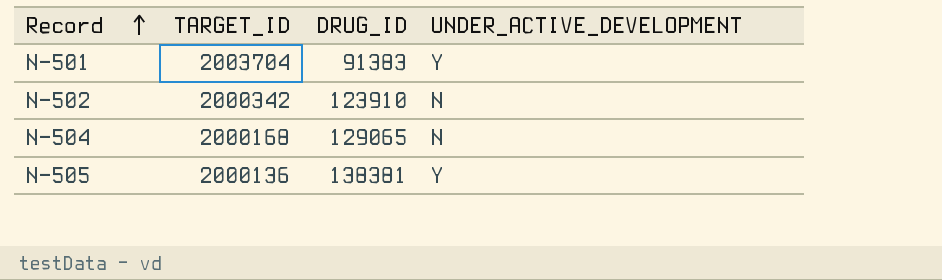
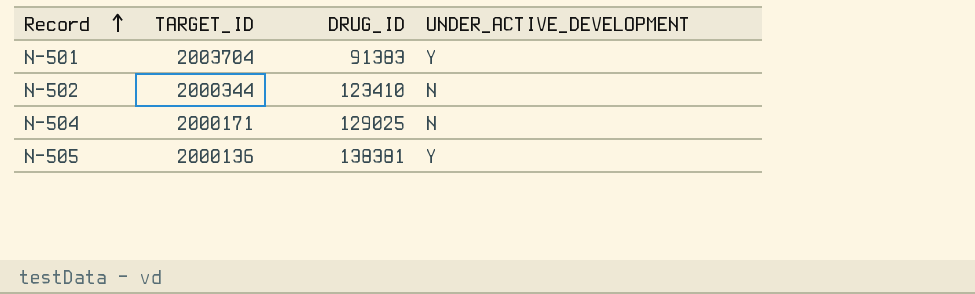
N-502 | TARGET_ID: 2000342 -> 2000344
N-502 | DRUG_ID: 123910 -> 123410
N-504 | TARGET_ID: 2000168 -> 2000171
N-504 | DRUG_ID: 129065 -> 129025

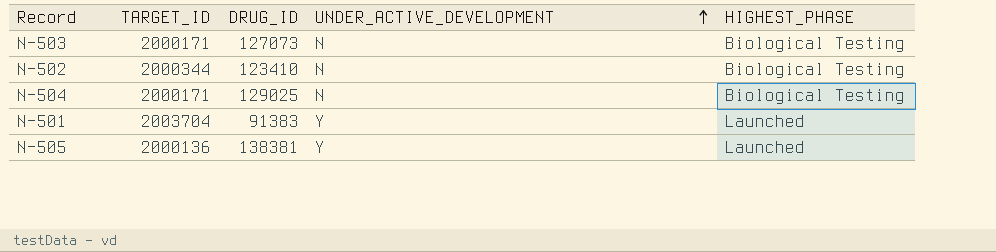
row order: Record ascending -> UNDER_ACTIVE_DEVELOPMENT ascending
column HIGHEST_PHASE | position: none -> 5
row N-503: none -> 2000171 | 127073 | N | Biological Testing

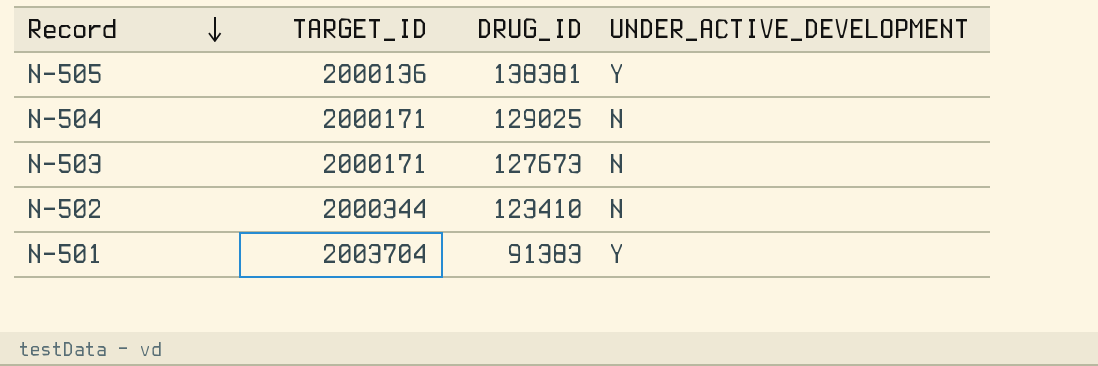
row order: UNDER_ACTIVE_DEVELOPMENT ascending -> Record descending
column HIGHEST_PHASE | position: 5 -> none
N-503 | DRUG_ID: 127073 -> 127673

